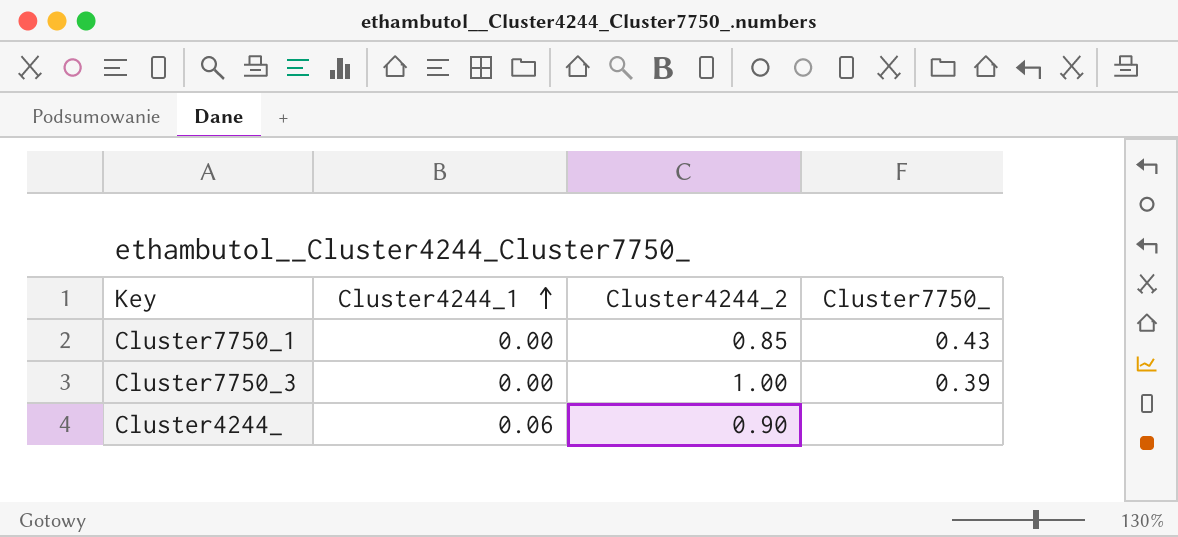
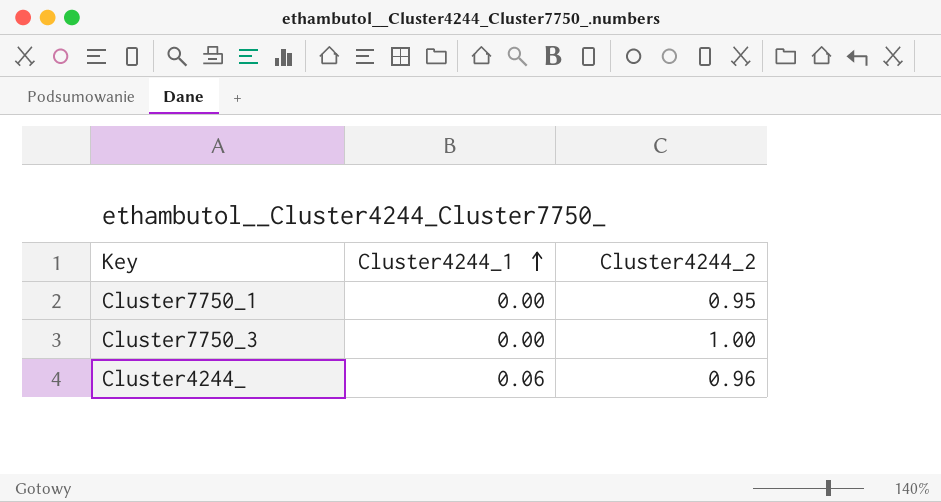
column Cluster7750_ | position: 4 -> none
Cluster7750_1 | Cluster4244_2: 0.85 -> 0.95
Cluster4244_ | Cluster4244_2: 0.90 -> 0.96

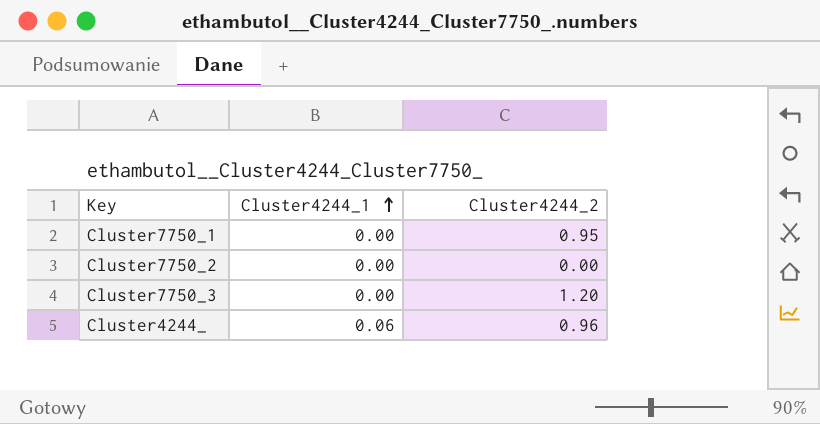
row Cluster7750_2: none -> 0.00 | 0.00
Cluster7750_3 | Cluster4244_2: 1.00 -> 1.20

